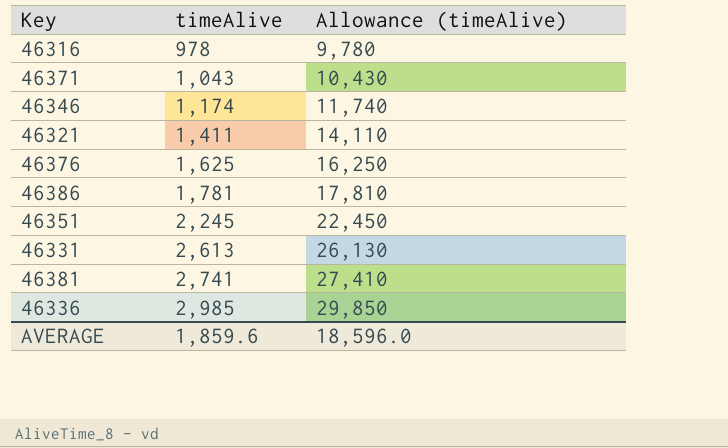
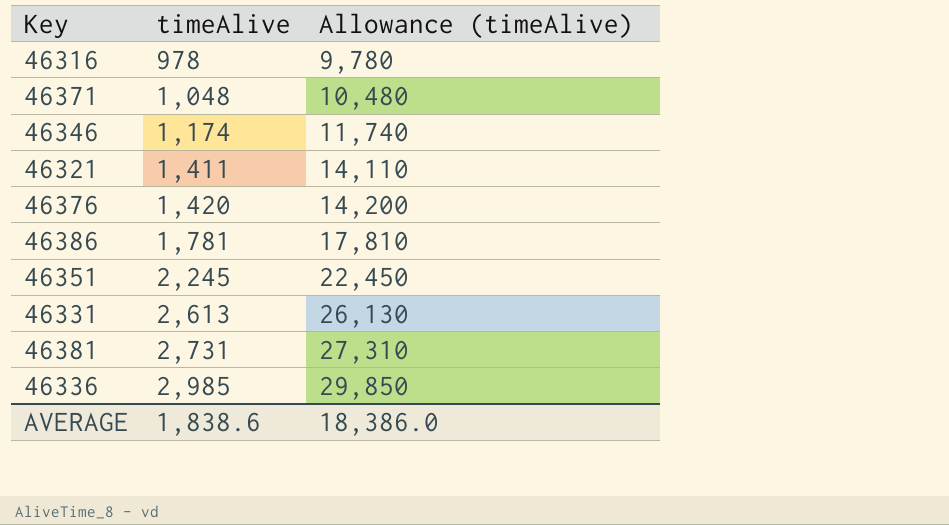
46371 | timeAlive: 1,043 -> 1,048
46371 | Allowance (timeAlive): 10,430 -> 10,480
46376 | timeAlive: 1,625 -> 1,420
46376 | Allowance (timeAlive): 16,250 -> 14,200
46381 | timeAlive: 2,741 -> 2,731
46381 | Allowance (timeAlive): 27,410 -> 27,310
AVERAGE | timeAlive: 1,859.6 -> 1,838.6
AVERAGE | Allowance (timeAlive): 18,596.0 -> 18,386.0

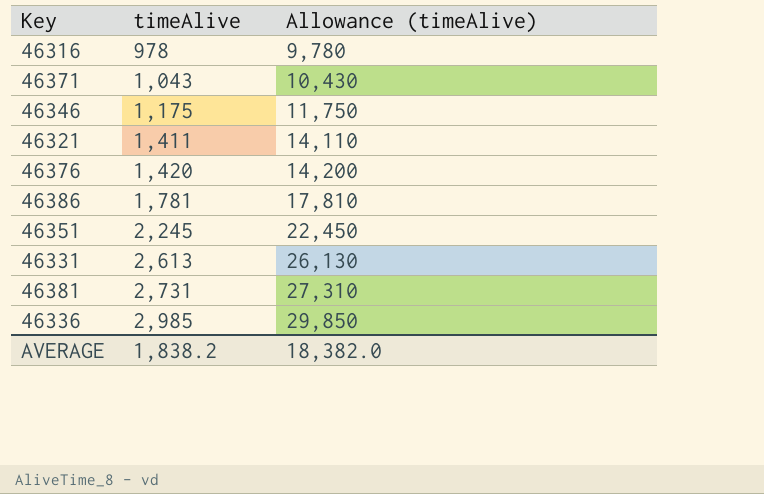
46371 | timeAlive: 1,048 -> 1,043
46371 | Allowance (timeAlive): 10,480 -> 10,430
46346 | timeAlive: 1,174 -> 1,175
46346 | Allowance (timeAlive): 11,740 -> 11,750
AVERAGE | timeAlive: 1,838.6 -> 1,838.2
AVERAGE | Allowance (timeAlive): 18,386.0 -> 18,382.0

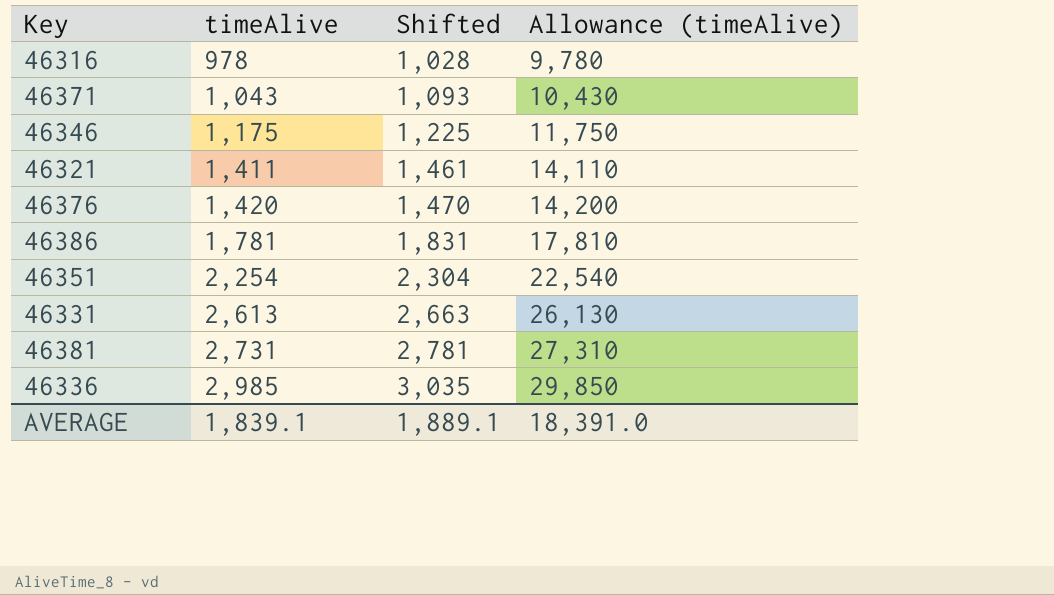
column Shifted | formula: none -> [timeAlive] + 50
46351 | timeAlive: 2,245 -> 2,254
46351 | Allowance (timeAlive): 22,450 -> 22,540
AVERAGE | timeAlive: 1,838.2 -> 1,839.1
AVERAGE | Allowance (timeAlive): 18,382.0 -> 18,391.0

